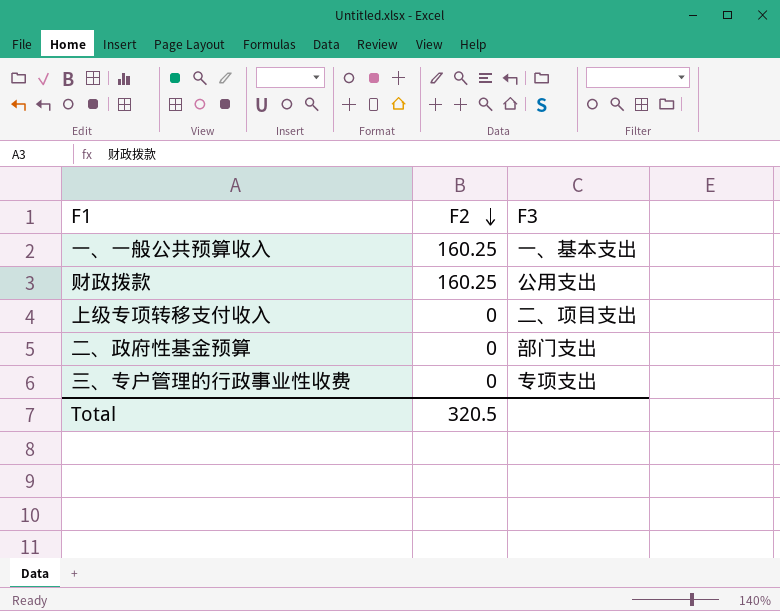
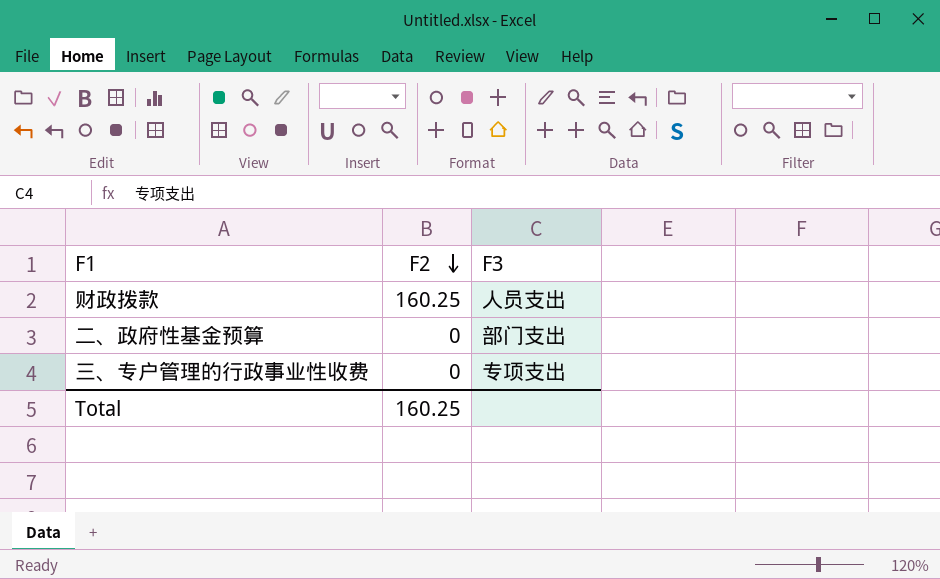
row 一、一般公共预算收入: 160.25 | 一、基本支出 -> none
row 上级专项转移支付收入: 0 | 二、项目支出 -> none
财政拨款 | F3: 公用支出 -> 人员支出
Total | F2: 320.5 -> 160.25

